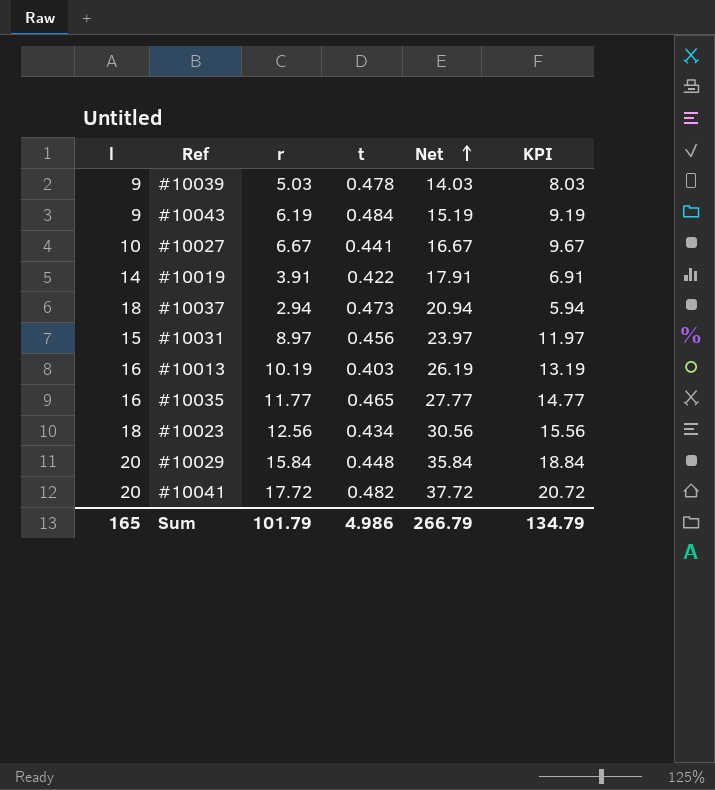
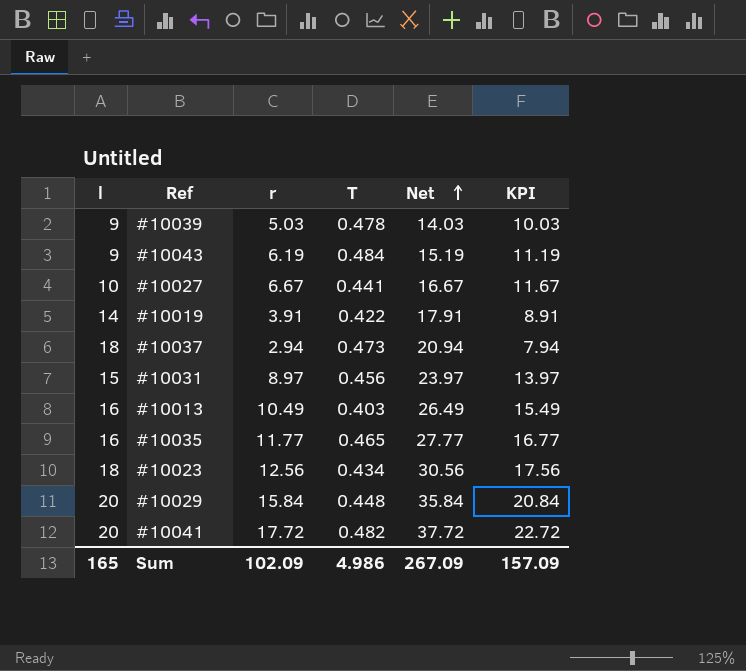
column name: t -> T
column KPI | formula: [r] + 3 -> [r] + 5
#10013 | r: 10.19 -> 10.49
#10013 | Net: 26.19 -> 26.49
Sum | r: 101.79 -> 102.09
Sum | Net: 266.79 -> 267.09
Sum | KPI: 134.79 -> 157.09

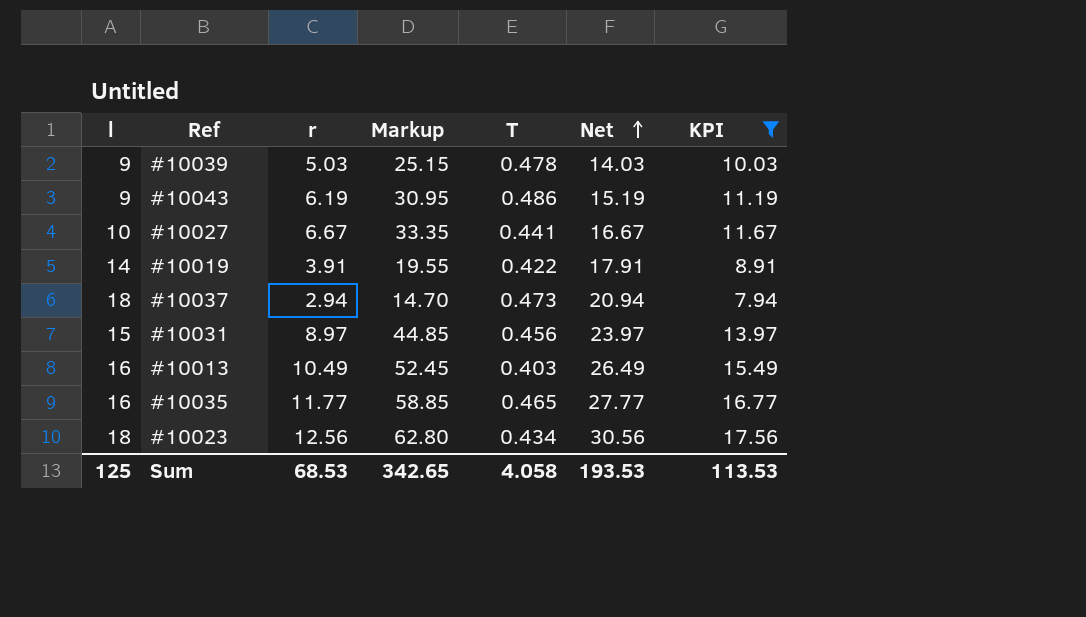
filter: none -> KPI <= 17.56
column Markup | formula: none -> [r] * 5
#10043 | T: 0.484 -> 0.486
Sum | l: 165 -> 125
Sum | r: 102.09 -> 68.53
Sum | T: 4.986 -> 4.058
Sum | Net: 267.09 -> 193.53
Sum | KPI: 157.09 -> 113.53

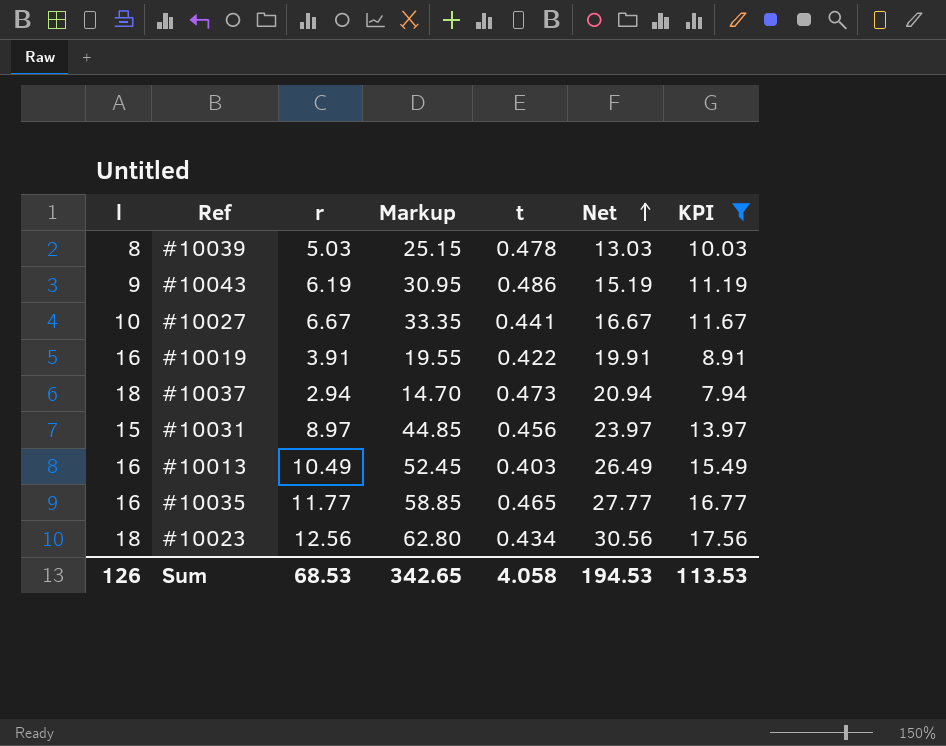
column name: T -> t
#10039 | l: 9 -> 8
#10039 | Net: 14.03 -> 13.03
#10019 | l: 14 -> 16
#10019 | Net: 17.91 -> 19.91
Sum | l: 125 -> 126
Sum | Net: 193.53 -> 194.53

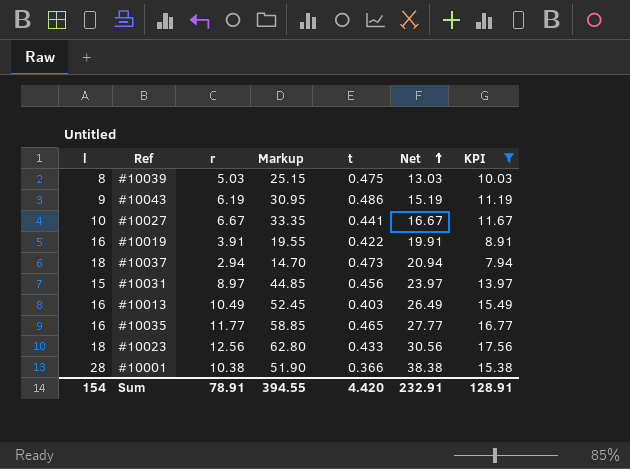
#10039 | t: 0.478 -> 0.475
#10023 | t: 0.434 -> 0.433
row #10001: none -> 28 | 10.38 | 51.90 | 0.366 | 38.38 | 15.38
Sum | l: 126 -> 154
Sum | r: 68.53 -> 78.91
Sum | Markup: 342.65 -> 394.55
Sum | t: 4.058 -> 4.420
Sum | Net: 194.53 -> 232.91
Sum | KPI: 113.53 -> 128.91

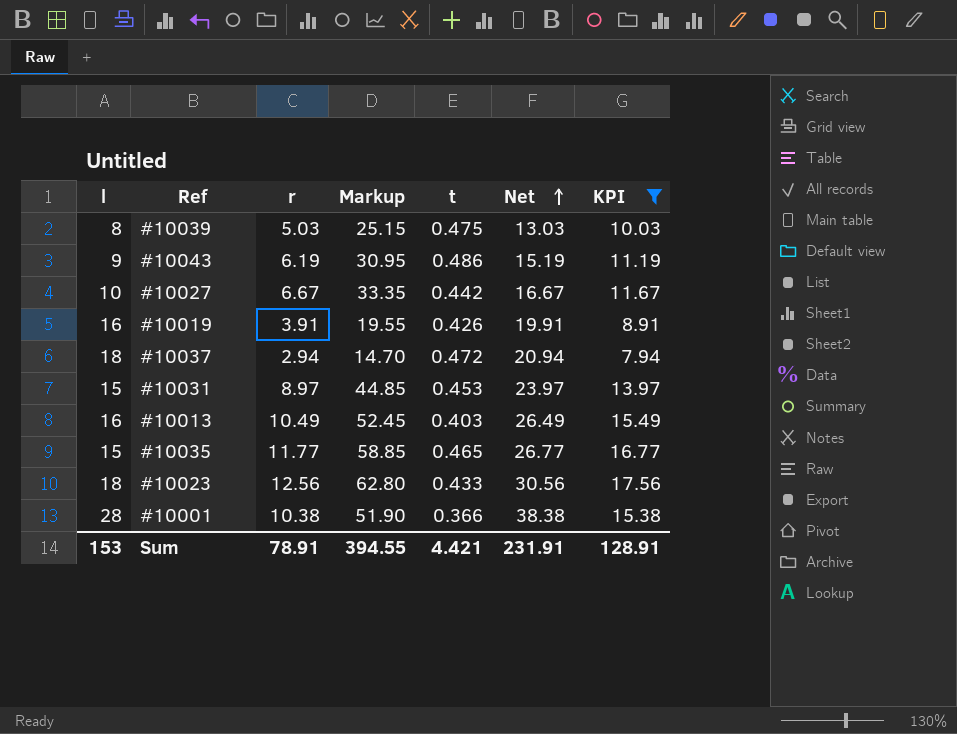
#10027 | t: 0.441 -> 0.442
#10019 | t: 0.422 -> 0.426
#10037 | t: 0.473 -> 0.472
#10031 | t: 0.456 -> 0.453
#10035 | l: 16 -> 15
#10035 | Net: 27.77 -> 26.77
Sum | l: 154 -> 153
Sum | t: 4.420 -> 4.421
Sum | Net: 232.91 -> 231.91

